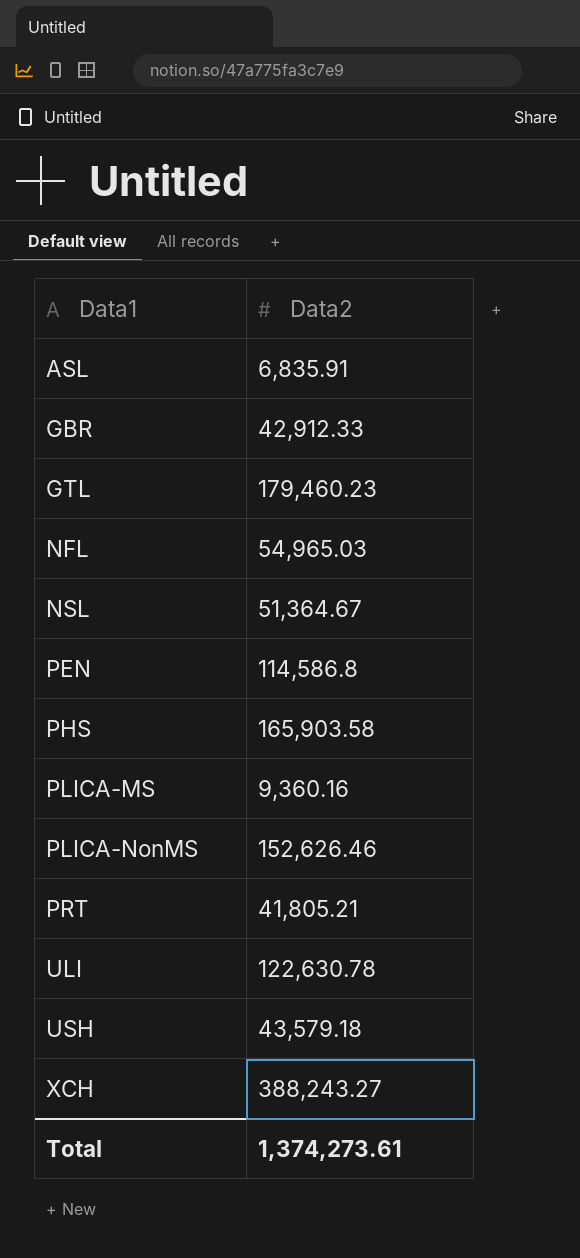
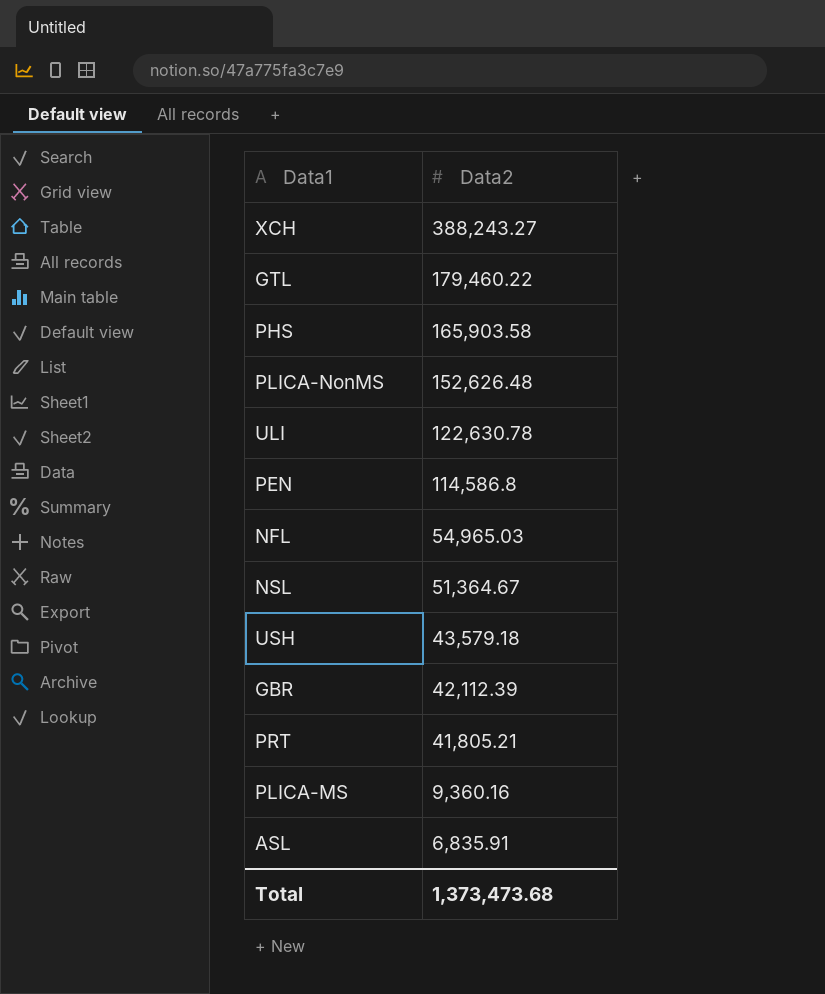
row order: Data1 ascending -> Data2 descending
GTL | Data2: 179,460.23 -> 179,460.22
PLICA-NonMS | Data2: 152,626.46 -> 152,626.48
GBR | Data2: 42,912.33 -> 42,112.39
Total | Data2: 1,374,273.61 -> 1,373,473.68

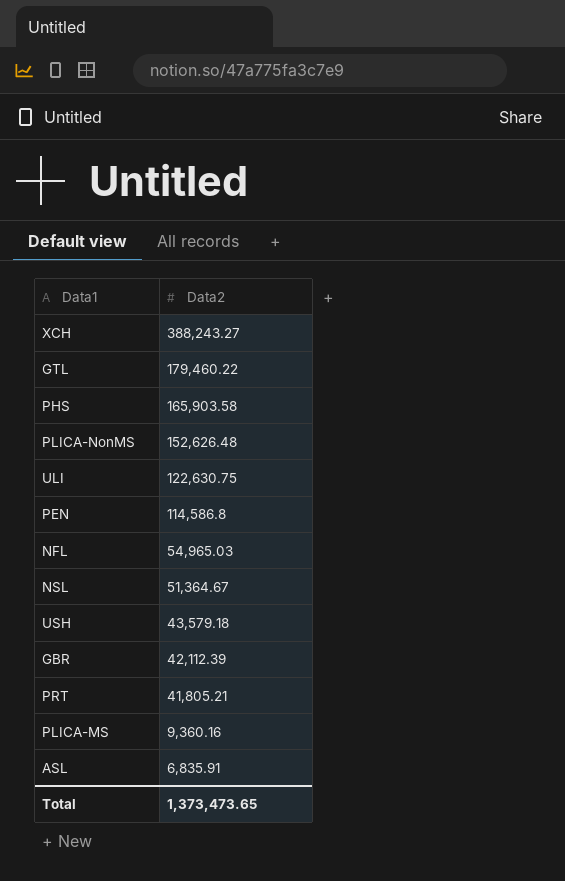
ULI | Data2: 122,630.78 -> 122,630.75
Total | Data2: 1,373,473.68 -> 1,373,473.65

